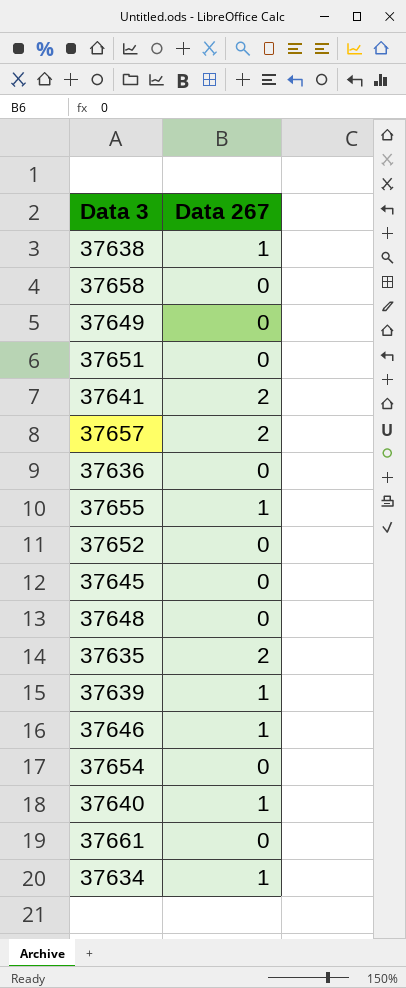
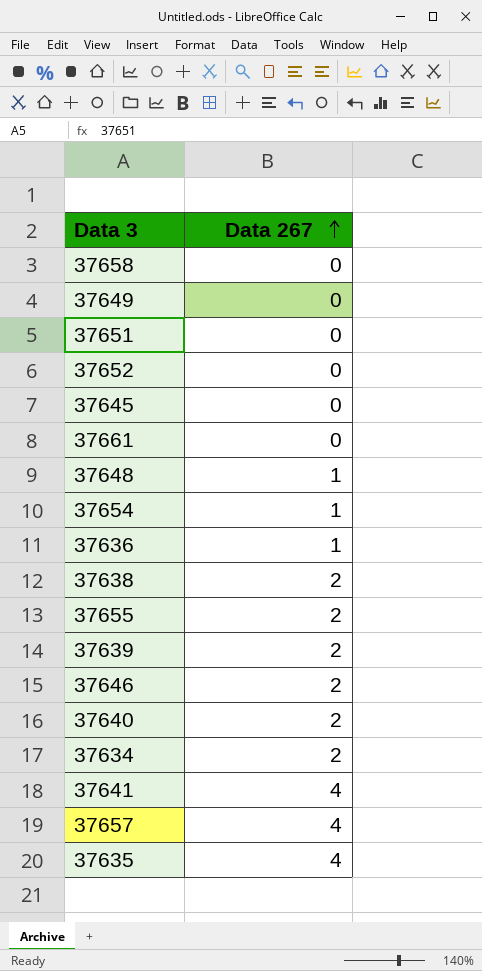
row order: none -> Data 267 ascending
37648 | Data 267: 0 -> 1
37654 | Data 267: 0 -> 1
37636 | Data 267: 0 -> 1
37638 | Data 267: 1 -> 2
37655 | Data 267: 1 -> 2
37639 | Data 267: 1 -> 2
37646 | Data 267: 1 -> 2
37640 | Data 267: 1 -> 2
37634 | Data 267: 1 -> 2
37641 | Data 267: 2 -> 4
37657 | Data 267: 2 -> 4
37635 | Data 267: 2 -> 4

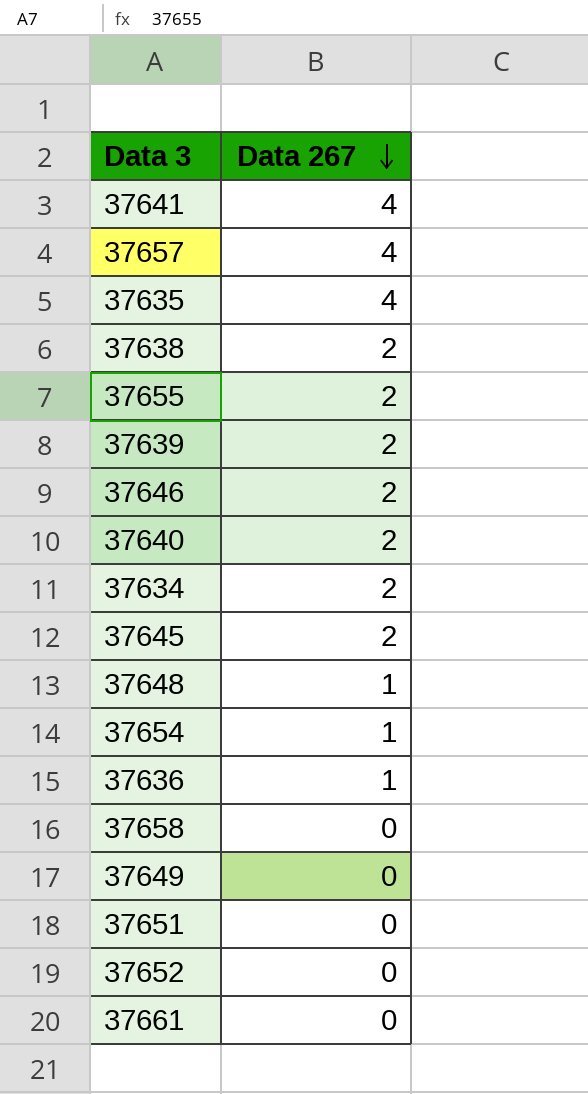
row order: Data 267 ascending -> Data 267 descending
37645 | Data 267: 0 -> 2

